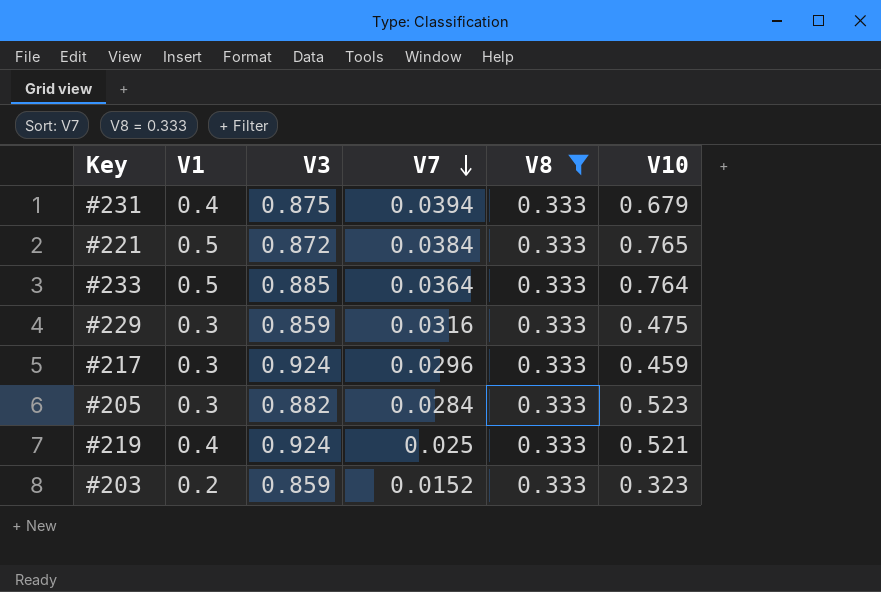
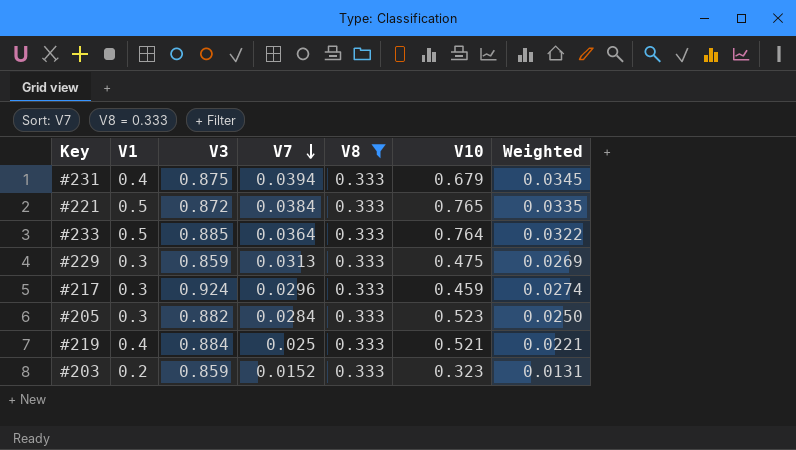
column Weighted | formula: none -> [V3] * [V7]
#229 | V7: 0.0316 -> 0.0313
#219 | V3: 0.924 -> 0.884

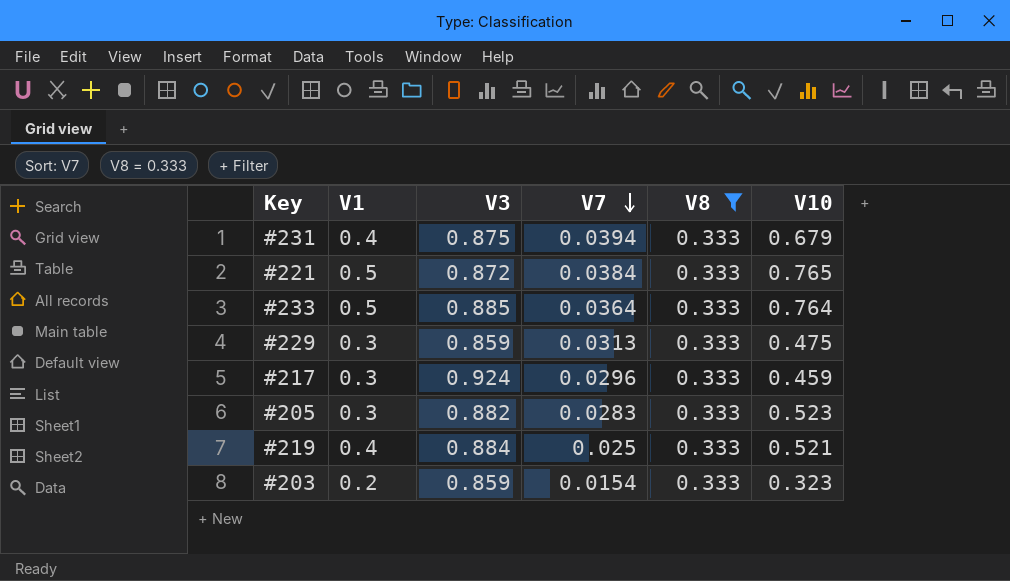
column Weighted | formula: [V3] * [V7] -> none
#205 | V7: 0.0284 -> 0.0283
#203 | V7: 0.0152 -> 0.0154

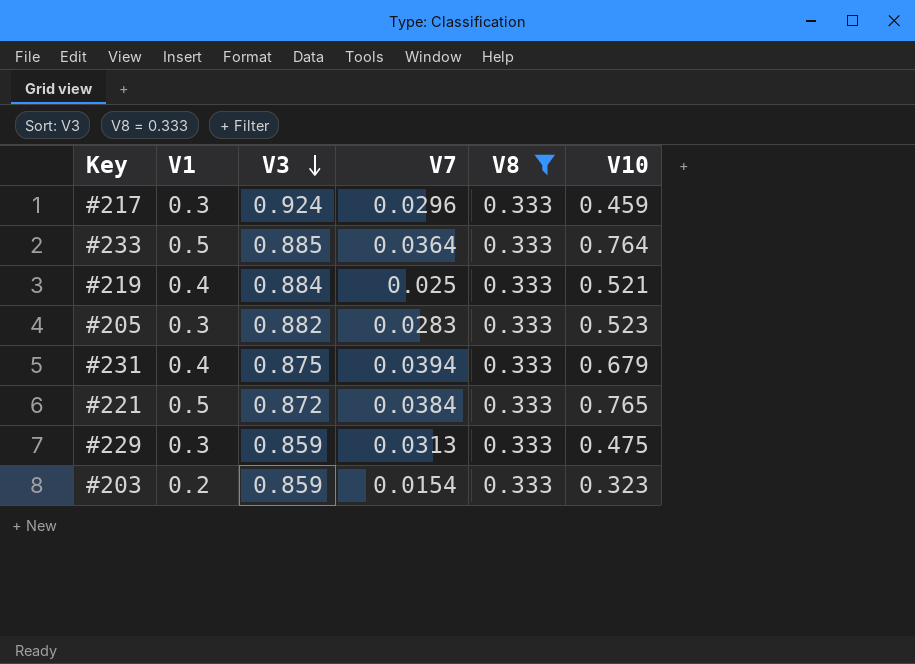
row order: V7 descending -> V3 descending

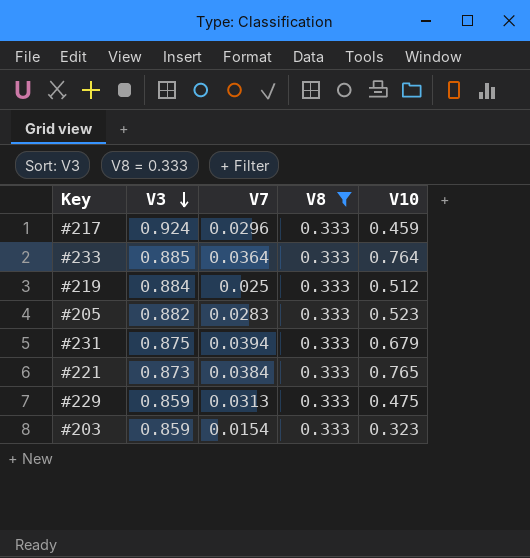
column V1 | position: 2 -> none
#219 | V10: 0.521 -> 0.512
#221 | V3: 0.872 -> 0.873

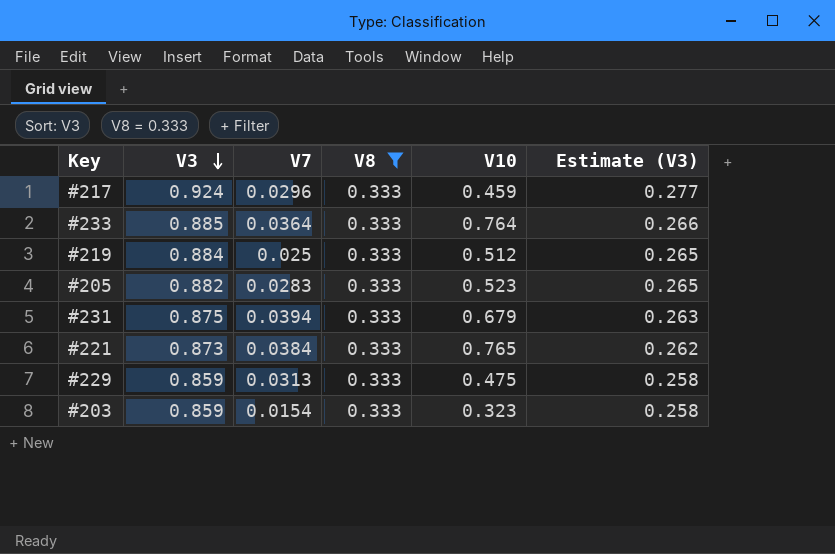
column Estimate (V3) | formula: none -> [V3] * 0.3

